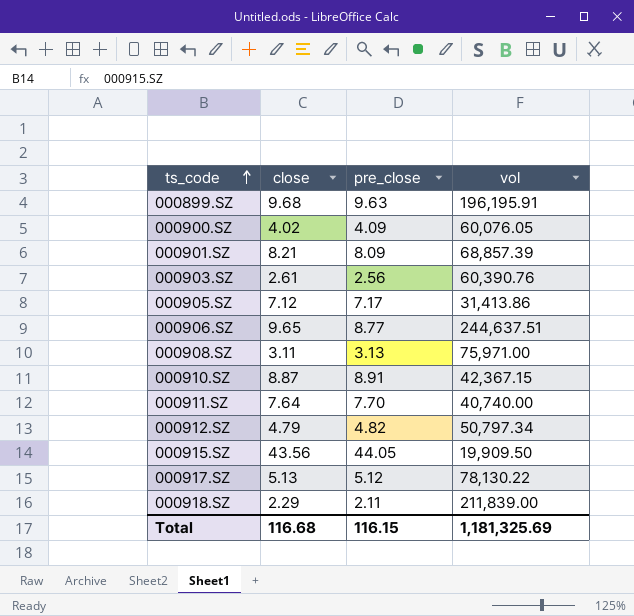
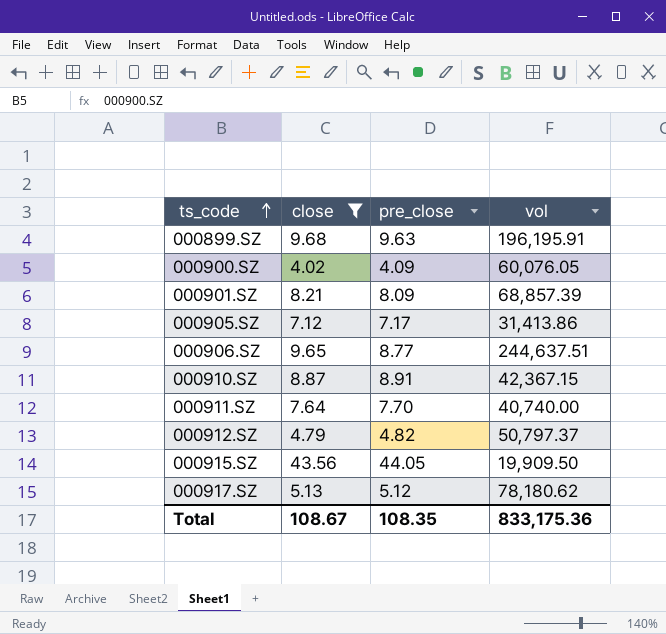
filter: none -> close >= 4.02
000912.SZ | vol: 50,797.34 -> 50,797.37
000917.SZ | vol: 78,130.22 -> 78,180.62
Total | close: 116.68 -> 108.67
Total | pre_close: 116.15 -> 108.35
Total | vol: 1,181,325.69 -> 833,175.36

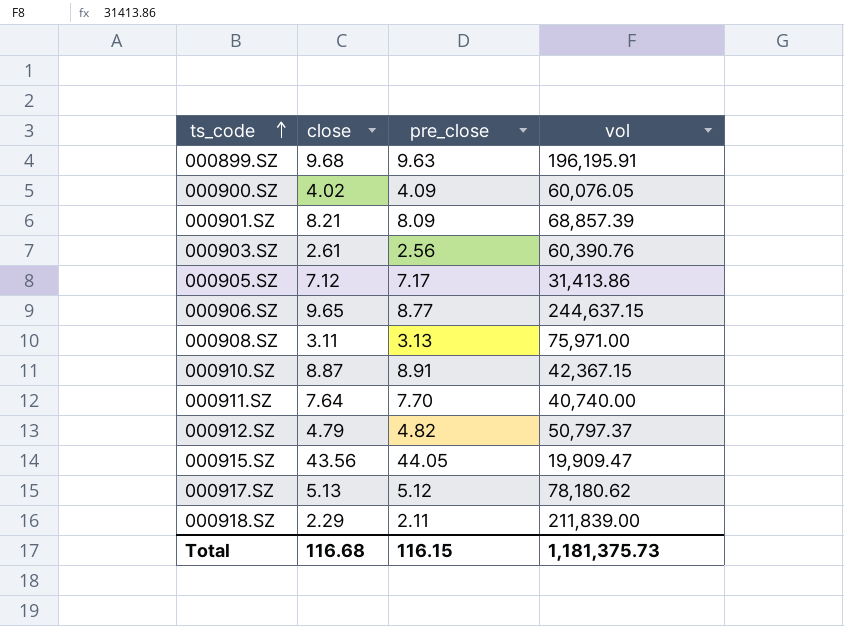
filter: close >= 4.02 -> none
000906.SZ | vol: 244,637.51 -> 244,637.15
000915.SZ | vol: 19,909.50 -> 19,909.47
Total | close: 108.67 -> 116.68
Total | pre_close: 108.35 -> 116.15
Total | vol: 833,175.36 -> 1,181,375.73

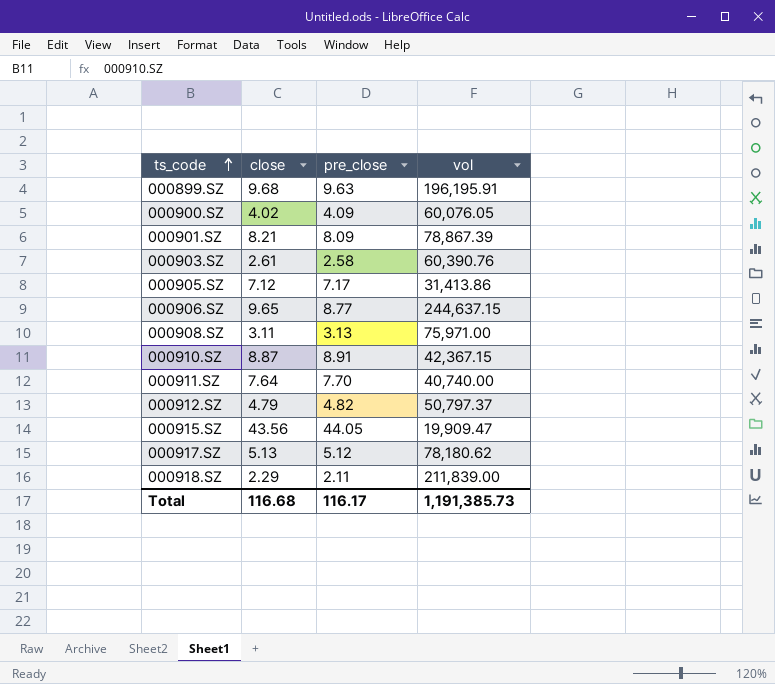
000901.SZ | vol: 68,857.39 -> 78,867.39
000903.SZ | pre_close: 2.56 -> 2.58
Total | pre_close: 116.15 -> 116.17
Total | vol: 1,181,375.73 -> 1,191,385.73

